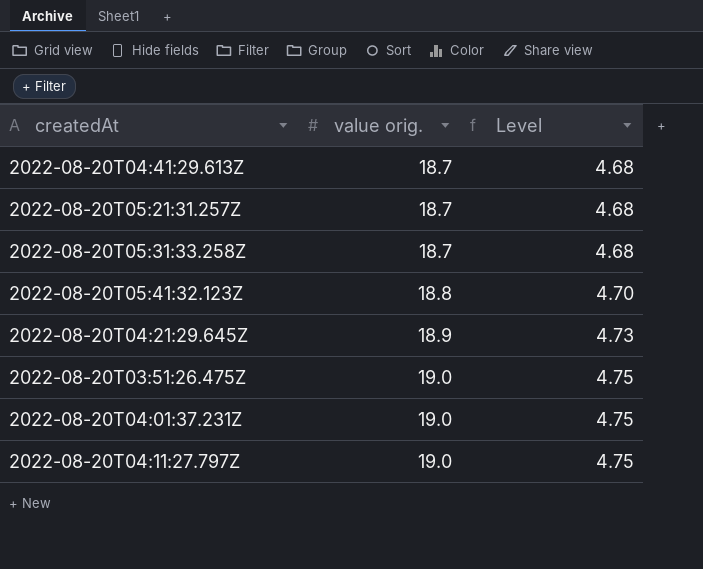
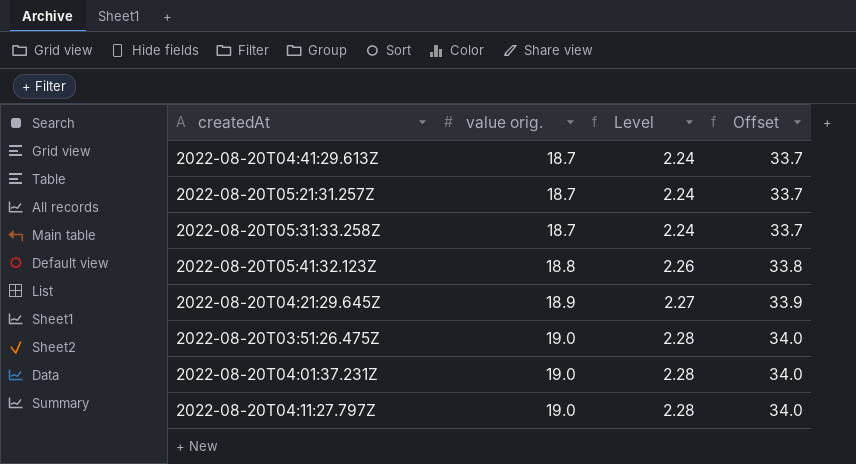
column Level | formula: [value orig.] * 0.25 -> [value orig.] * 0.12
column Offset | formula: none -> [value orig.] + 15

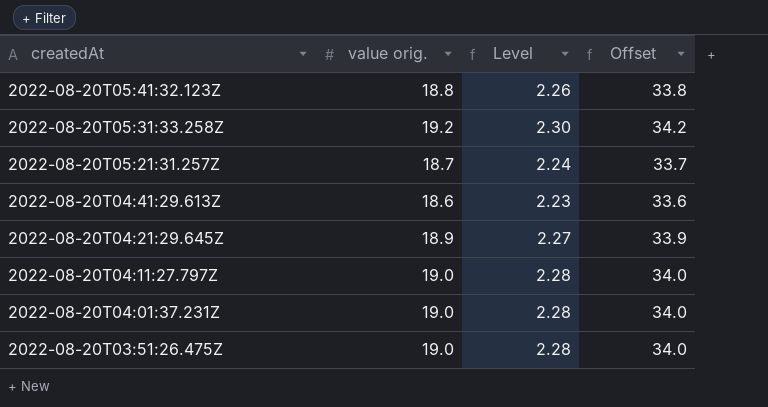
row order: value orig. ascending -> createdAt descending
2022-08-20T05:31:33.258Z | value orig.: 18.7 -> 19.2
2022-08-20T05:31:33.258Z | Level: 2.24 -> 2.30
2022-08-20T05:31:33.258Z | Offset: 33.7 -> 34.2
2022-08-20T04:41:29.613Z | value orig.: 18.7 -> 18.6
2022-08-20T04:41:29.613Z | Level: 2.24 -> 2.23
2022-08-20T04:41:29.613Z | Offset: 33.7 -> 33.6

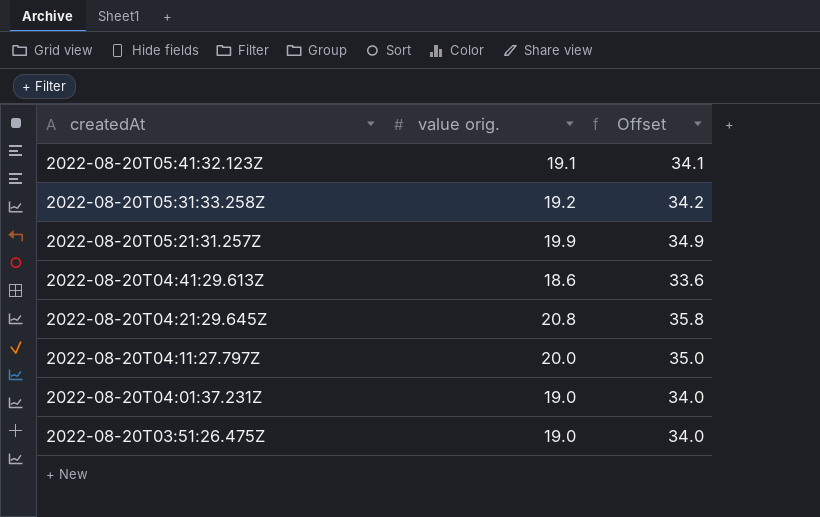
column Level | formula: [value orig.] * 0.12 -> none
2022-08-20T05:41:32.123Z | value orig.: 18.8 -> 19.1
2022-08-20T05:41:32.123Z | Offset: 33.8 -> 34.1
2022-08-20T05:21:31.257Z | value orig.: 18.7 -> 19.9
2022-08-20T05:21:31.257Z | Offset: 33.7 -> 34.9
2022-08-20T04:21:29.645Z | value orig.: 18.9 -> 20.8
2022-08-20T04:21:29.645Z | Offset: 33.9 -> 35.8
2022-08-20T04:11:27.797Z | value orig.: 19.0 -> 20.0
2022-08-20T04:11:27.797Z | Offset: 34.0 -> 35.0

